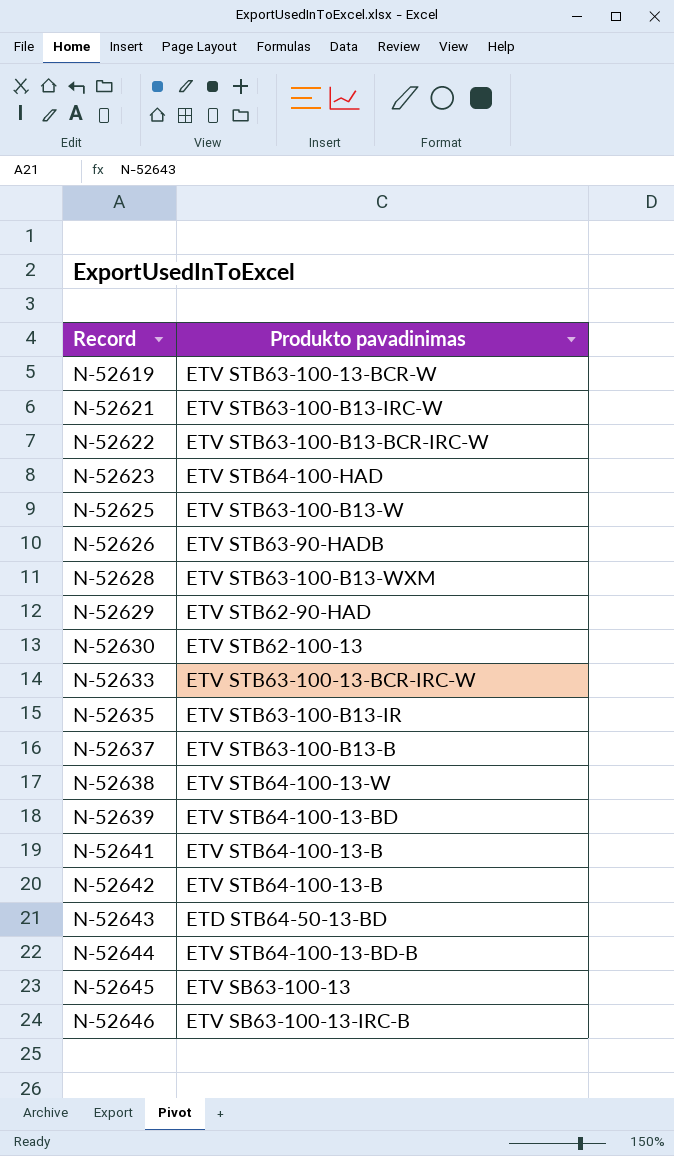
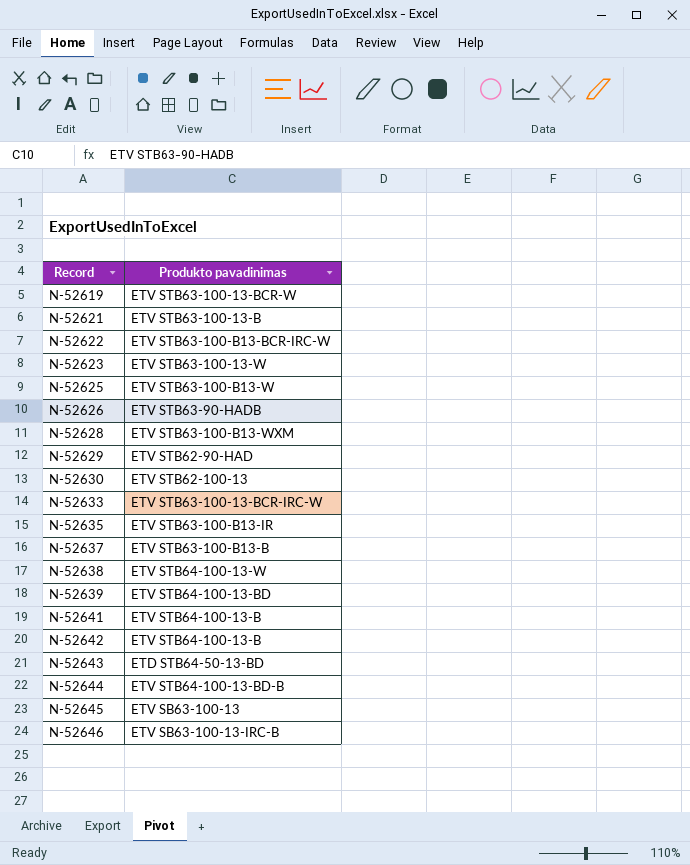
N-52621 | Produkto pavadinimas: ETV STB63-100-B13-IRC-W -> ETV STB63-100-13-B
N-52623 | Produkto pavadinimas: ETV STB64-100-HAD -> ETV STB63-100-13-W

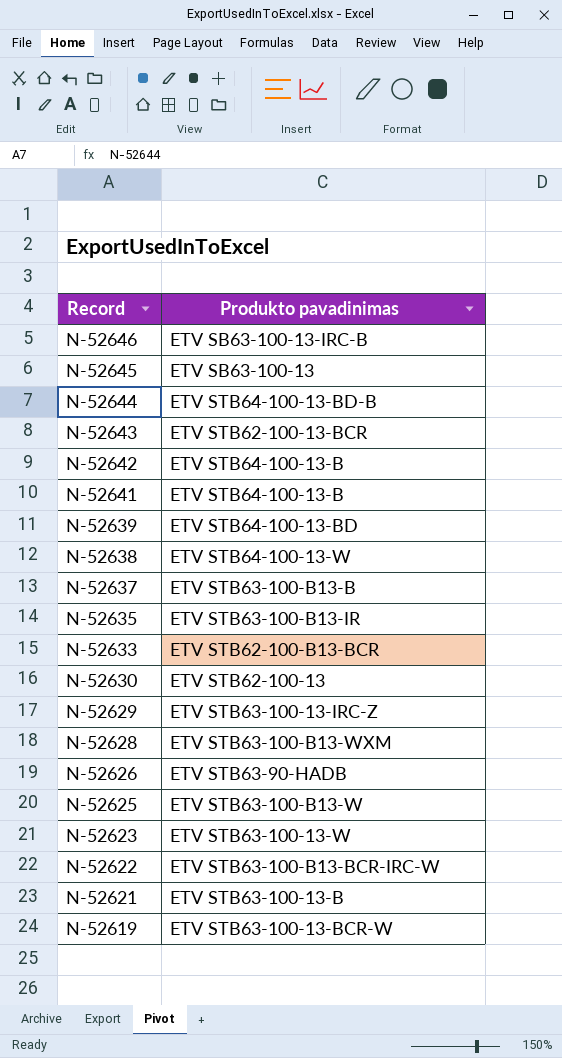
row order: Record ascending -> Record descending
N-52643 | Produkto pavadinimas: ETD STB64-50-13-BD -> ETV STB62-100-13-BCR
N-52633 | Produkto pavadinimas: ETV STB63-100-13-BCR-IRC-W -> ETV STB62-100-B13-BCR
N-52629 | Produkto pavadinimas: ETV STB62-90-HAD -> ETV STB63-100-13-IRC-Z

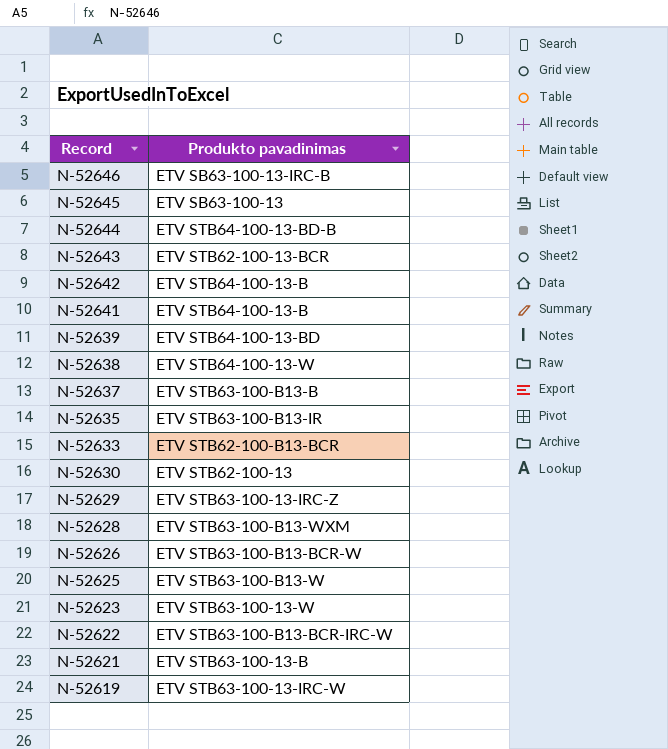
N-52626 | Produkto pavadinimas: ETV STB63-90-HADB -> ETV STB63-100-B13-BCR-W
N-52619 | Produkto pavadinimas: ETV STB63-100-13-BCR-W -> ETV STB63-100-13-IRC-W

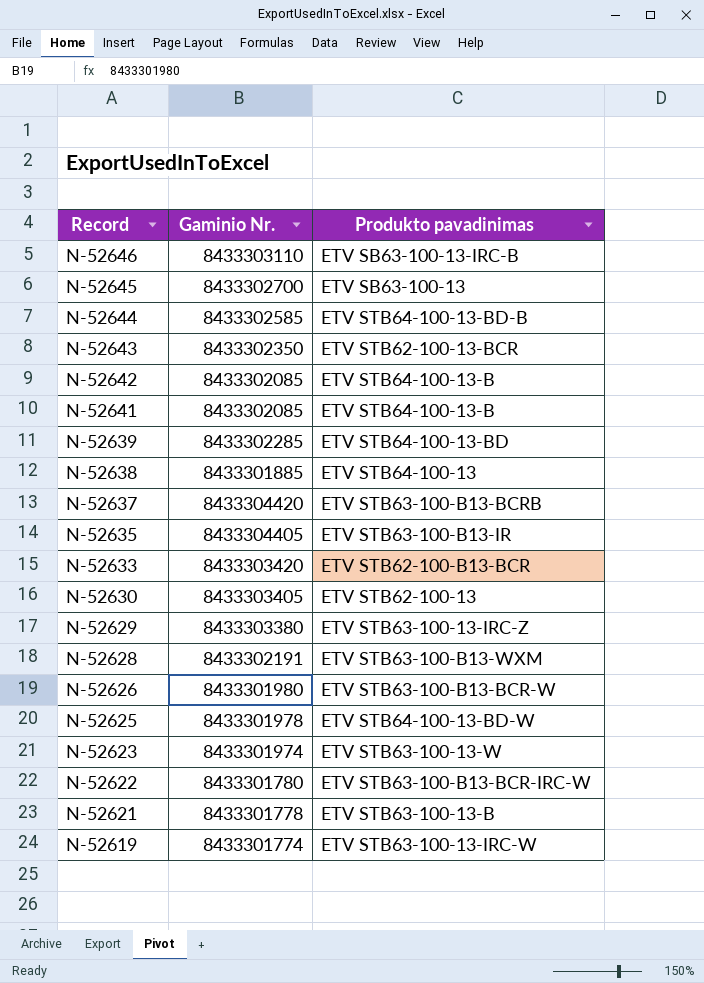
column Gaminio Nr. | position: none -> 2
N-52638 | Produkto pavadinimas: ETV STB64-100-13-W -> ETV STB64-100-13
N-52637 | Produkto pavadinimas: ETV STB63-100-B13-B -> ETV STB63-100-B13-BCRB
N-52625 | Produkto pavadinimas: ETV STB63-100-B13-W -> ETV STB64-100-13-BD-W

